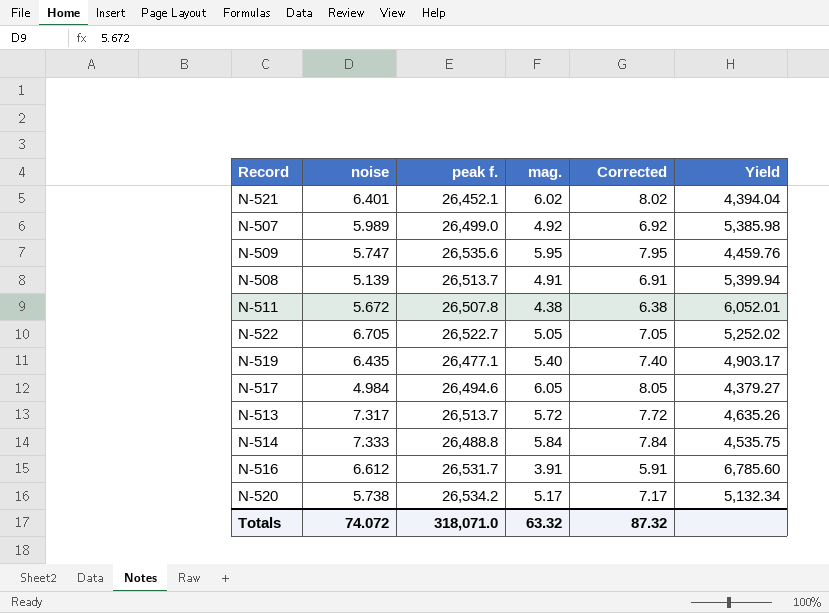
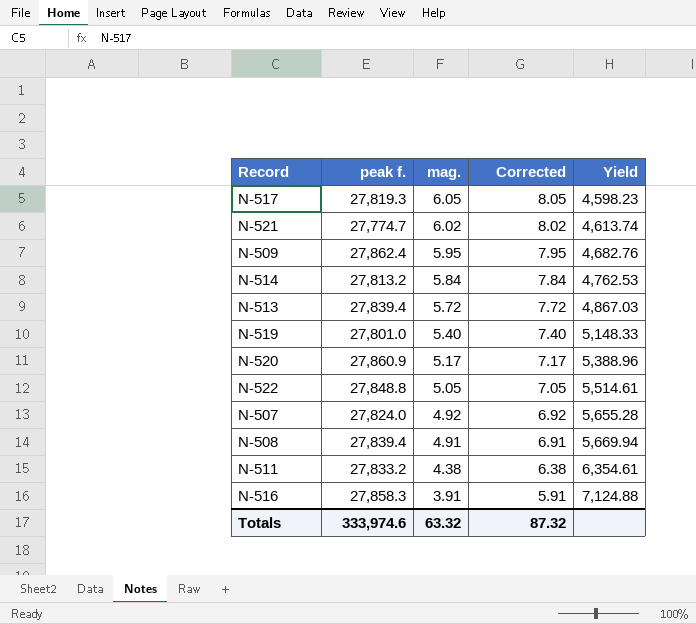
row order: none -> mag. descending
column noise | position: 2 -> none
N-517 | peak f.: 26,494.6 -> 27,819.3
N-517 | Yield: 4,379.27 -> 4,598.23
N-521 | peak f.: 26,452.1 -> 27,774.7
N-521 | Yield: 4,394.04 -> 4,613.74
N-509 | peak f.: 26,535.6 -> 27,862.4
N-509 | Yield: 4,459.76 -> 4,682.76
N-514 | peak f.: 26,488.8 -> 27,813.2
N-514 | Yield: 4,535.75 -> 4,762.53
N-513 | peak f.: 26,513.7 -> 27,839.4
N-513 | Yield: 4,635.26 -> 4,867.03
N-519 | peak f.: 26,477.1 -> 27,801.0
N-519 | Yield: 4,903.17 -> 5,148.33
N-520 | peak f.: 26,534.2 -> 27,860.9
N-520 | Yield: 5,132.34 -> 5,388.96
N-522 | peak f.: 26,522.7 -> 27,848.8
N-522 | Yield: 5,252.02 -> 5,514.61
N-507 | peak f.: 26,499.0 -> 27,824.0
N-507 | Yield: 5,385.98 -> 5,655.28
N-508 | peak f.: 26,513.7 -> 27,839.4
N-508 | Yield: 5,399.94 -> 5,669.94
N-511 | peak f.: 26,507.8 -> 27,833.2
N-511 | Yield: 6,052.01 -> 6,354.61
N-516 | peak f.: 26,531.7 -> 27,858.3
N-516 | Yield: 6,785.60 -> 7,124.88
Totals | peak f.: 318,071.0 -> 333,974.6

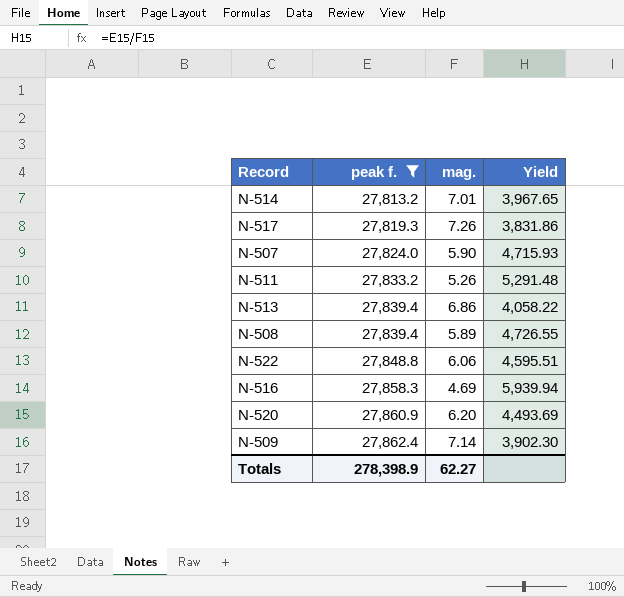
filter: none -> peak f. >= 27,813.2
row order: mag. descending -> peak f. ascending
column Corrected | formula: [mag.] + 2 -> none
N-514 | mag.: 5.84 -> 7.01
N-514 | Yield: 4,762.53 -> 3,967.65
N-517 | mag.: 6.05 -> 7.26
N-517 | Yield: 4,598.23 -> 3,831.86
N-507 | mag.: 4.92 -> 5.90
N-507 | Yield: 5,655.28 -> 4,715.93
N-511 | mag.: 4.38 -> 5.26
N-511 | Yield: 6,354.61 -> 5,291.48
N-513 | mag.: 5.72 -> 6.86
N-513 | Yield: 4,867.03 -> 4,058.22
N-508 | mag.: 4.91 -> 5.89
N-508 | Yield: 5,669.94 -> 4,726.55
N-522 | mag.: 5.05 -> 6.06
N-522 | Yield: 5,514.61 -> 4,595.51
N-516 | mag.: 3.91 -> 4.69
N-516 | Yield: 7,124.88 -> 5,939.94
N-520 | mag.: 5.17 -> 6.20
N-520 | Yield: 5,388.96 -> 4,493.69
N-509 | mag.: 5.95 -> 7.14
N-509 | Yield: 4,682.76 -> 3,902.30
Totals | peak f.: 333,974.6 -> 278,398.9
Totals | mag.: 63.32 -> 62.27

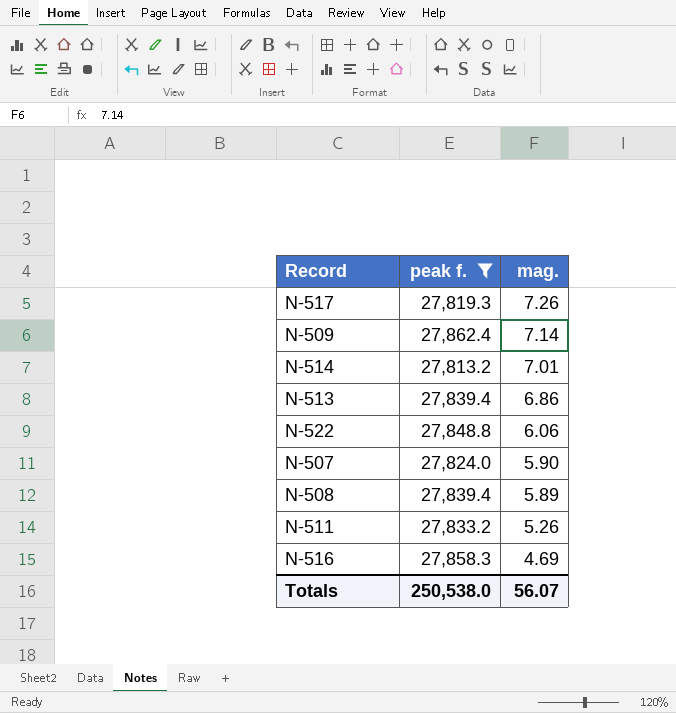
row order: peak f. ascending -> mag. descending
column Yield | formula: [peak f.] / [mag.] -> none
row N-520: 27,860.9 | 6.20 | 4,493.69 -> none
Totals | peak f.: 278,398.9 -> 250,538.0
Totals | mag.: 62.27 -> 56.07

